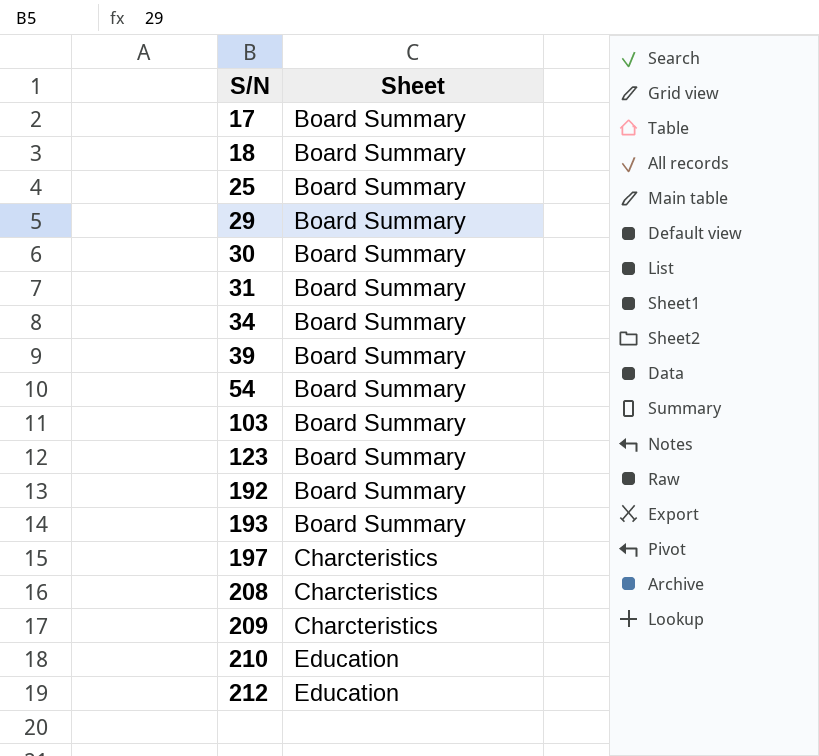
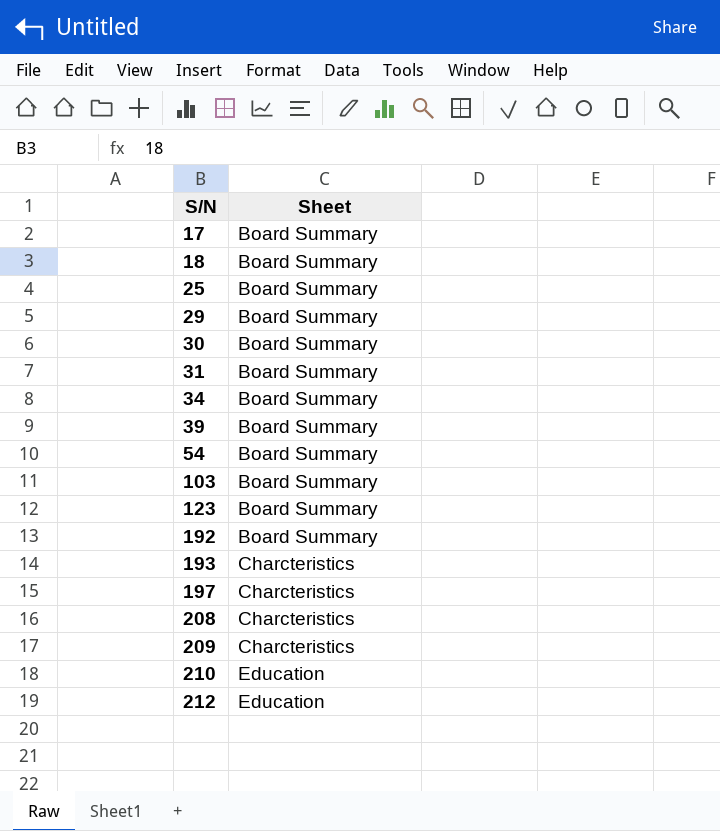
193 | Sheet: Board Summary -> Charcteristics

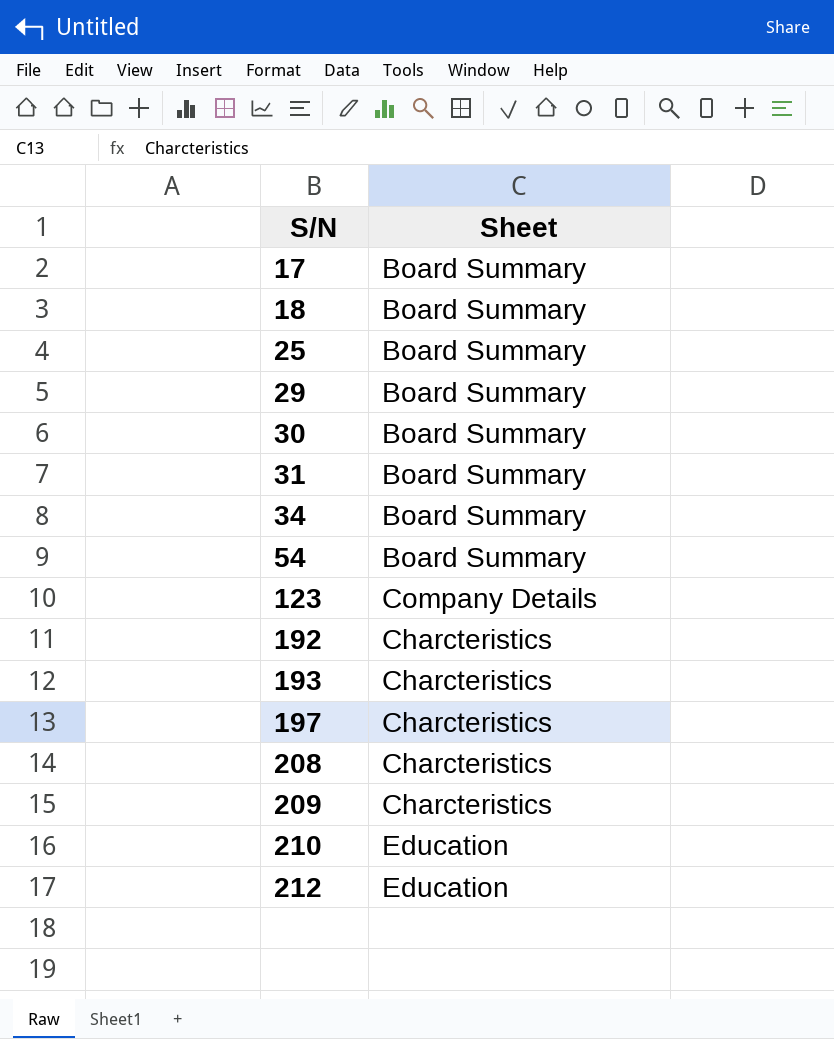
row 39: Board Summary -> none
row 103: Board Summary -> none
123 | Sheet: Board Summary -> Company Details
192 | Sheet: Board Summary -> Charcteristics

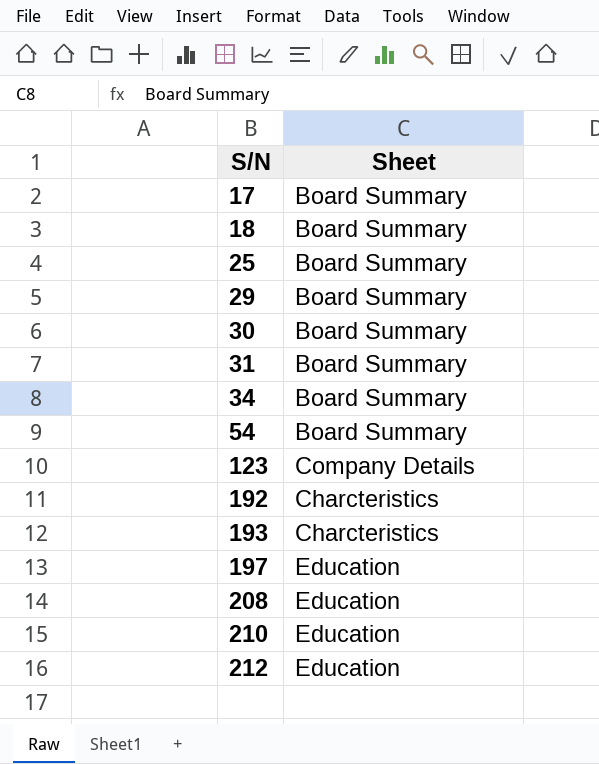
row 209: Charcteristics -> none
197 | Sheet: Charcteristics -> Education
208 | Sheet: Charcteristics -> Education

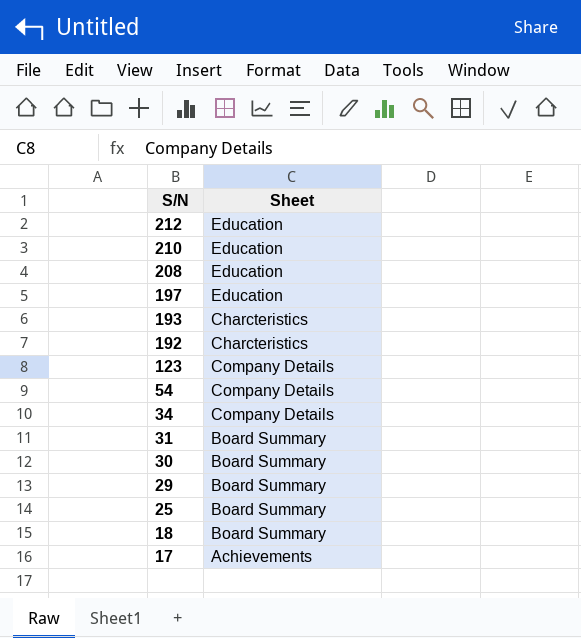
row order: S/N ascending -> S/N descending
54 | Sheet: Board Summary -> Company Details
34 | Sheet: Board Summary -> Company Details
17 | Sheet: Board Summary -> Achievements

